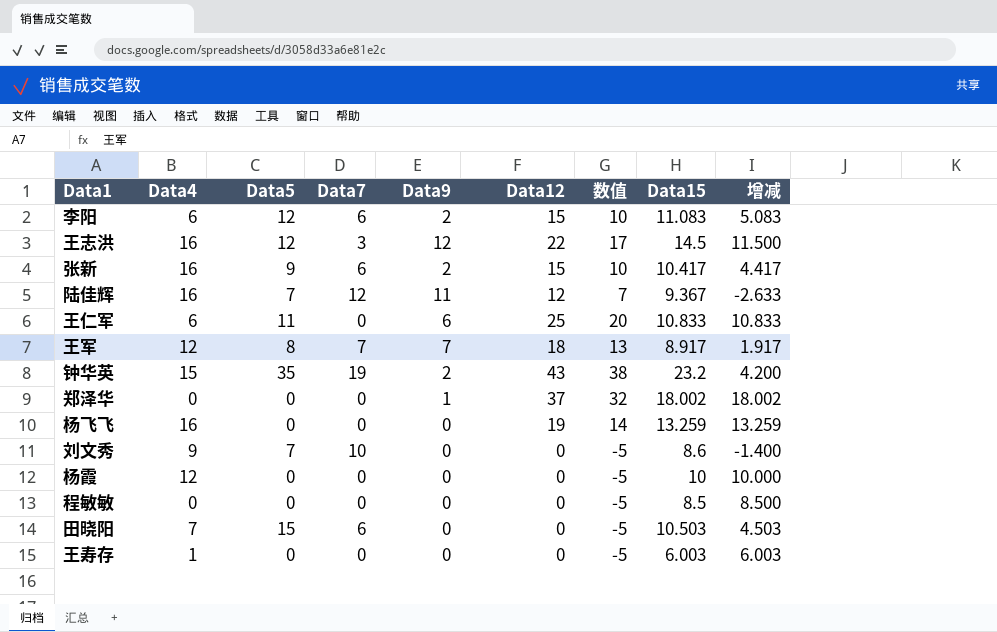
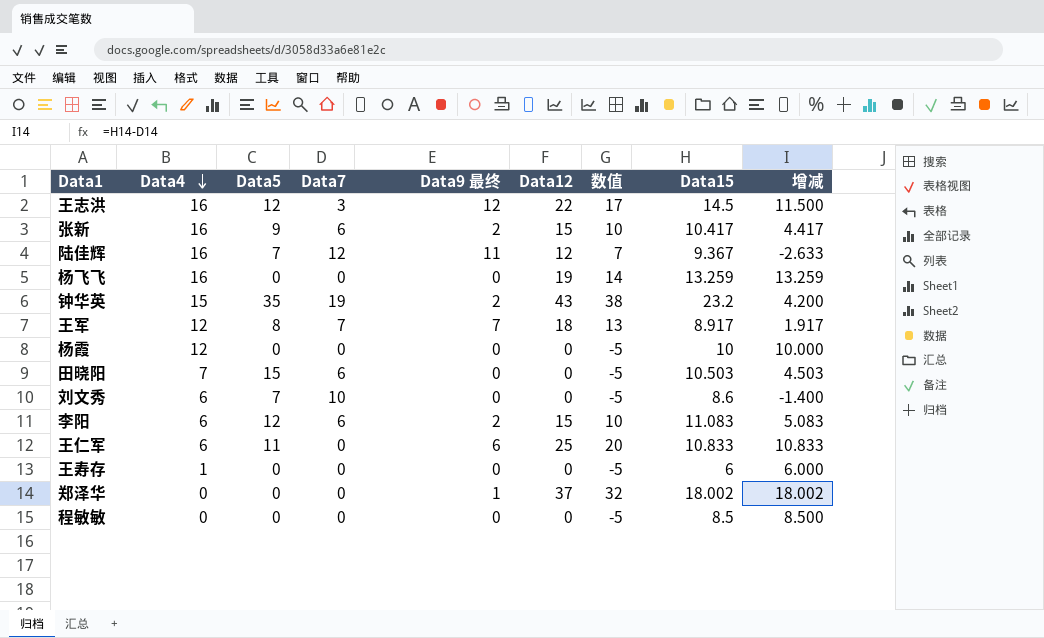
row order: none -> Data4 descending
column name: Data9 -> Data9 最终
刘文秀 | Data4: 9 -> 6
王寿存 | Data15: 6.003 -> 6
王寿存 | 增减: 6.003 -> 6.000

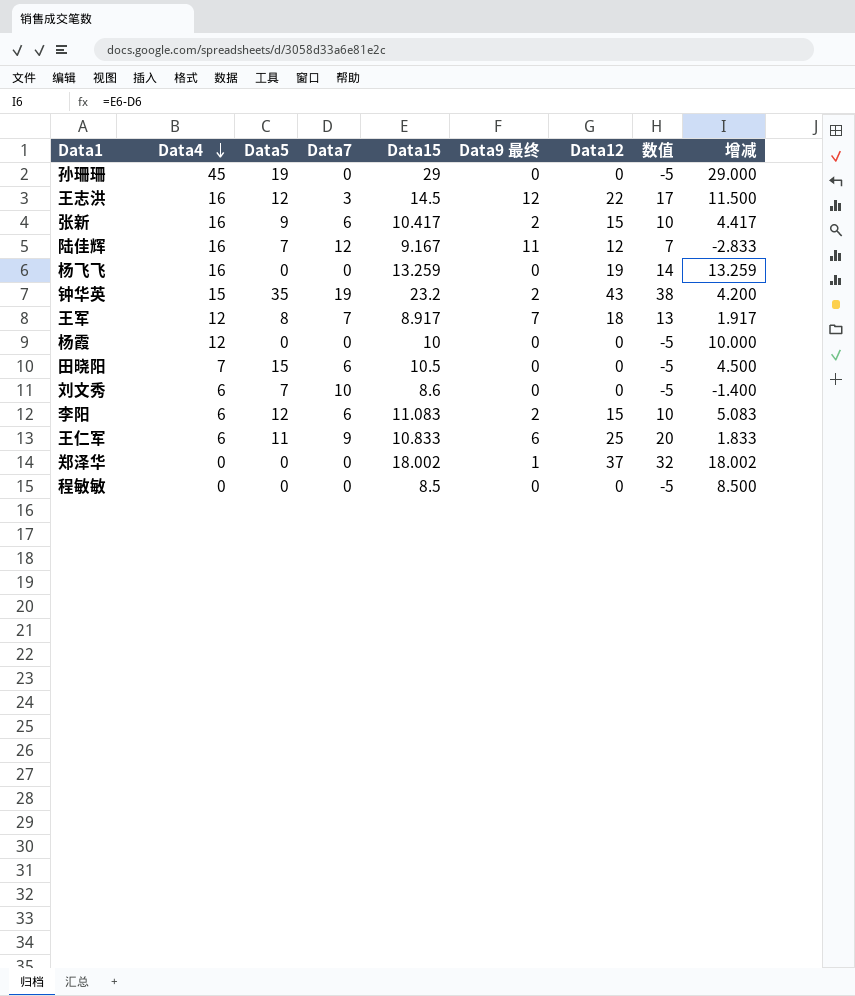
column Data15 | position: 8 -> 5
row 王寿存: 1 | 0 | 0 | 0 | 0 | -5 | 6 | 6.000 -> none
row 孙珊珊: none -> 45 | 19 | 0 | 29 | 0 | 0 | -5 | 29.000
陆佳辉 | Data15: 9.367 -> 9.167
陆佳辉 | 增减: -2.633 -> -2.833
田晓阳 | Data15: 10.503 -> 10.5
田晓阳 | 增减: 4.503 -> 4.500
王仁军 | Data7: 0 -> 9
王仁军 | 增减: 10.833 -> 1.833

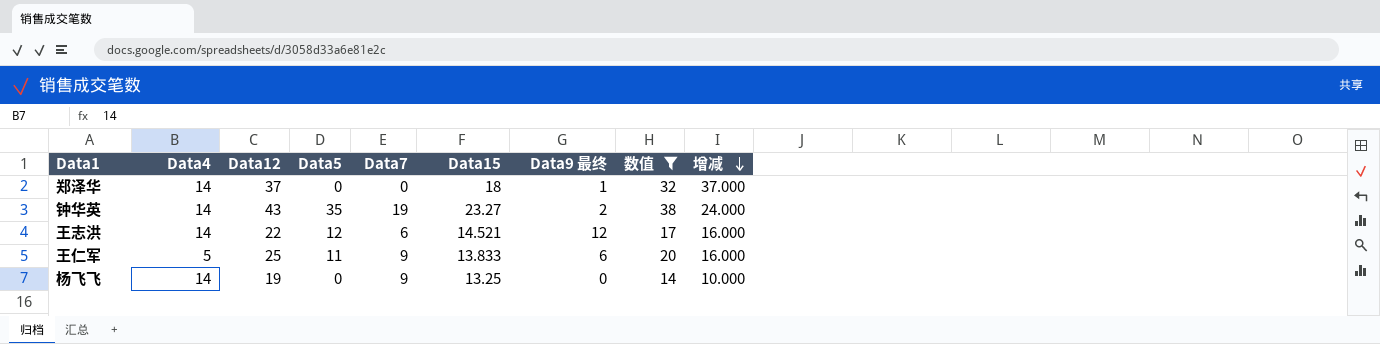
filter: none -> 数值 >= 14
row order: Data4 descending -> 增减 descending
column Data12 | position: 7 -> 3
column 增减 | formula: [Data15] - [Data7] -> [Data12] - [Data7]
郑泽华 | Data4: 0 -> 14
郑泽华 | Data15: 18.002 -> 18
钟华英 | Data4: 15 -> 14
钟华英 | Data15: 23.2 -> 23.27
王志洪 | Data4: 16 -> 14
王志洪 | Data7: 3 -> 6
王志洪 | Data15: 14.5 -> 14.521
王仁军 | Data4: 6 -> 5
王仁军 | Data15: 10.833 -> 13.833
杨飞飞 | Data4: 16 -> 14
杨飞飞 | Data7: 0 -> 9
杨飞飞 | Data15: 13.259 -> 13.25

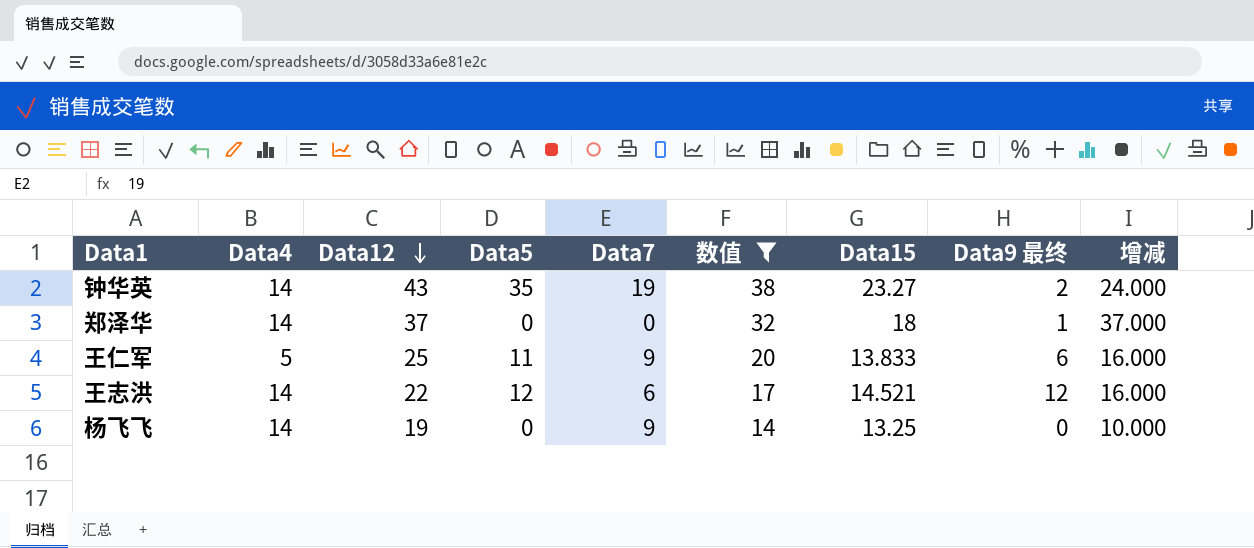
row order: 增减 descending -> Data12 descending
column 数值 | position: 8 -> 6

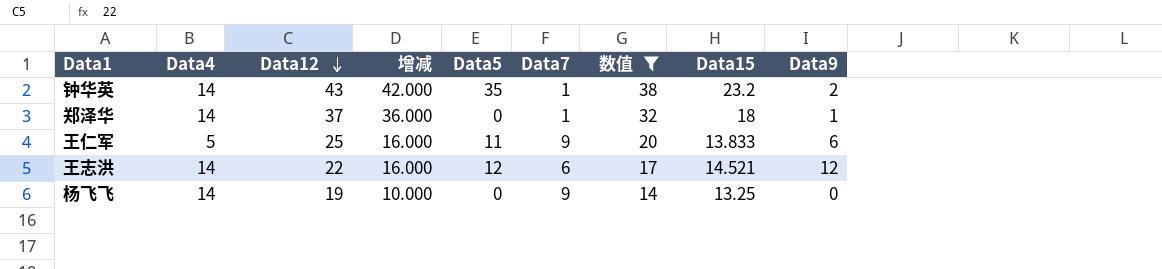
column 增减 | position: 9 -> 4
column name: Data9 最终 -> Data9
钟华英 | 增减: 24.000 -> 42.000
钟华英 | Data7: 19 -> 1
钟华英 | Data15: 23.27 -> 23.2
郑泽华 | 增减: 37.000 -> 36.000
郑泽华 | Data7: 0 -> 1

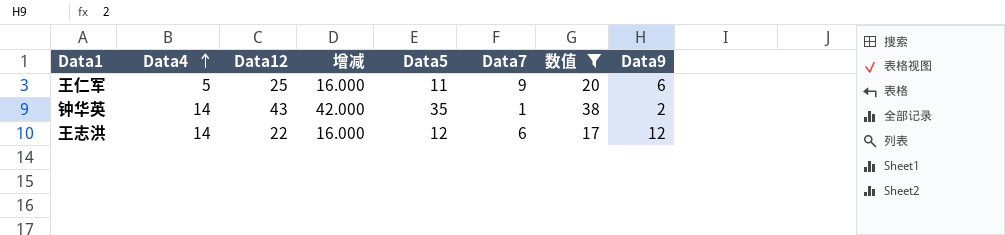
row order: Data12 descending -> Data4 ascending
column Data15 | position: 8 -> none
row 郑泽华: 14 | 37 | 36.000 | 0 | 1 | 32 | 18 | 1 -> none
row 杨飞飞: 14 | 19 | 10.000 | 0 | 9 | 14 | 13.25 | 0 -> none

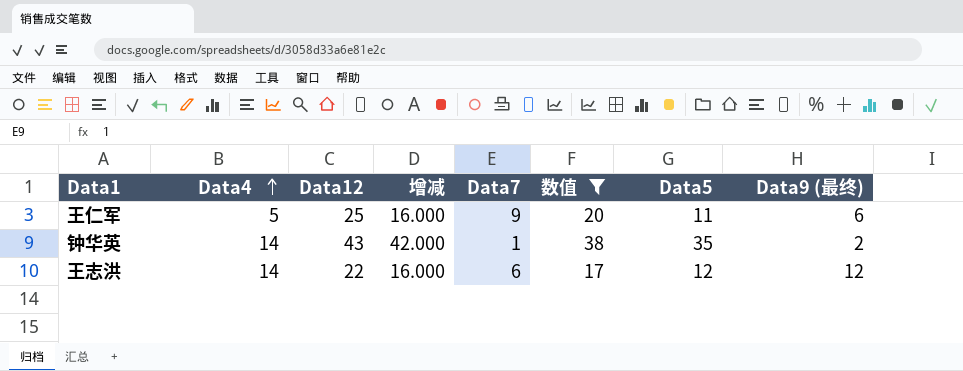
column Data5 | position: 5 -> 7
column name: Data9 -> Data9 (最终)

